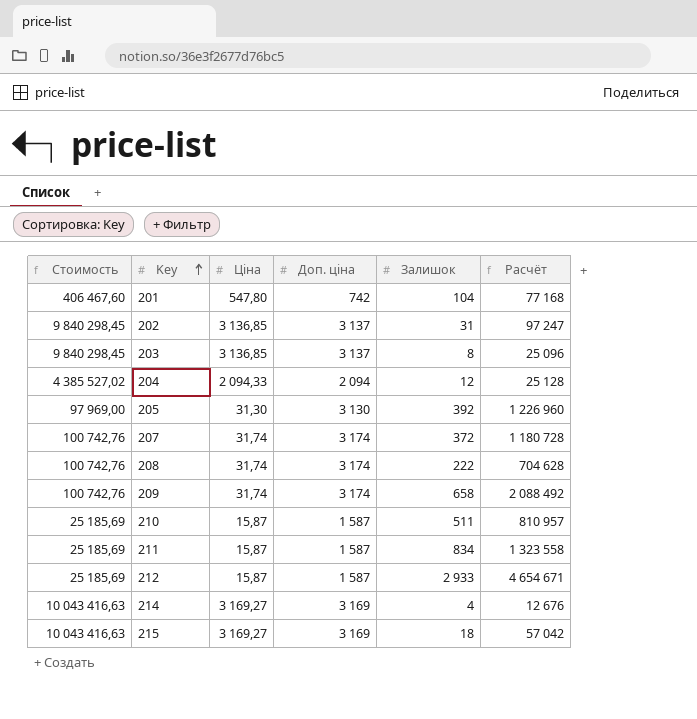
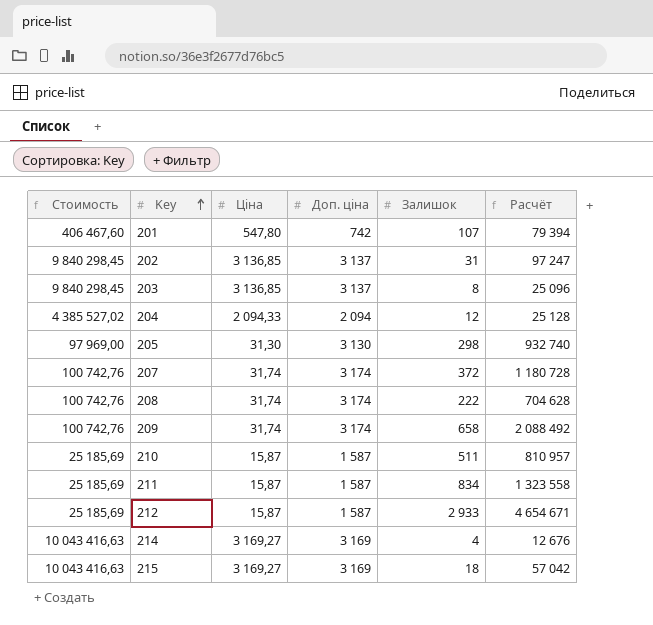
201 | Залишок: 104 -> 107
201 | Расчёт: 77 168 -> 79 394
205 | Залишок: 392 -> 298
205 | Расчёт: 1 226 960 -> 932 740

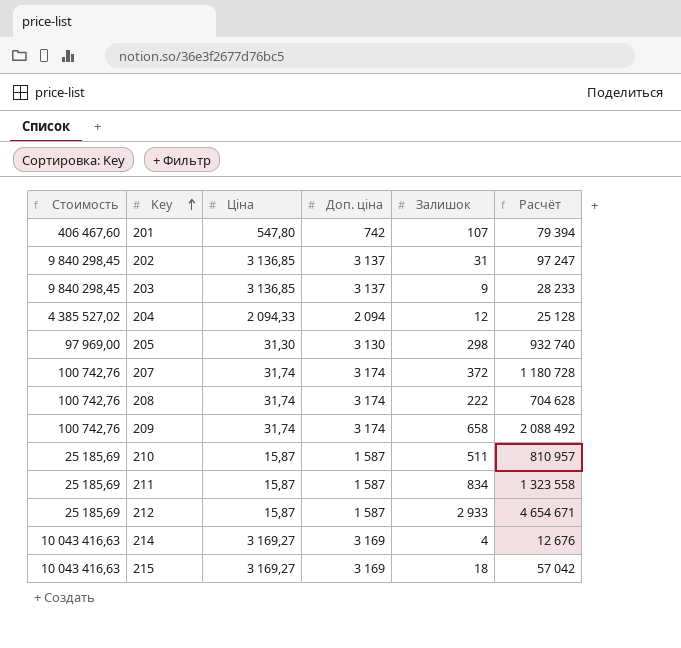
203 | Залишок: 8 -> 9
203 | Расчёт: 25 096 -> 28 233

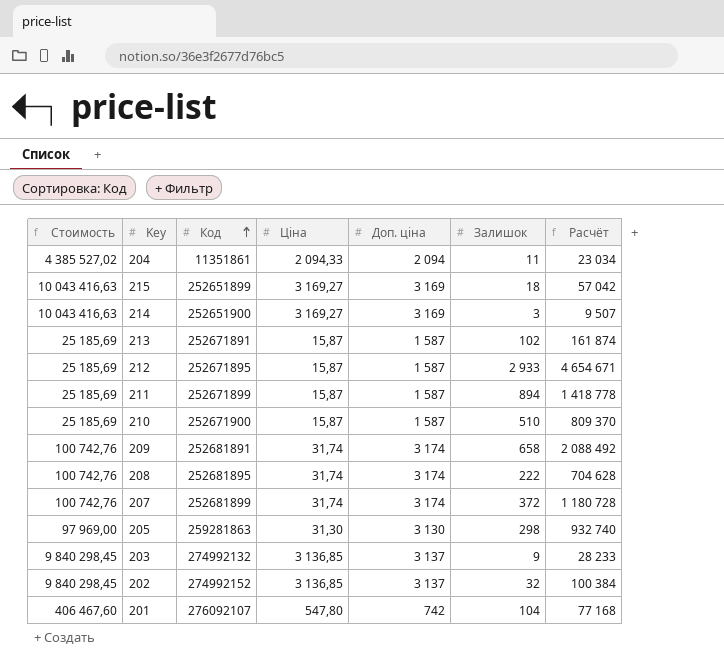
row order: Key ascending -> Код ascending
column Код | position: none -> 3
204 | Залишок: 12 -> 11
204 | Расчёт: 25 128 -> 23 034
214 | Залишок: 4 -> 3
214 | Расчёт: 12 676 -> 9 507
row 213: none -> 25 185,69 | 252671891 | 15,87 | 1 587 | 102 | 161 874
211 | Залишок: 834 -> 894
211 | Расчёт: 1 323 558 -> 1 418 778
210 | Залишок: 511 -> 510
210 | Расчёт: 810 957 -> 809 370
202 | Залишок: 31 -> 32
202 | Расчёт: 97 247 -> 100 384
201 | Залишок: 107 -> 104
201 | Расчёт: 79 394 -> 77 168

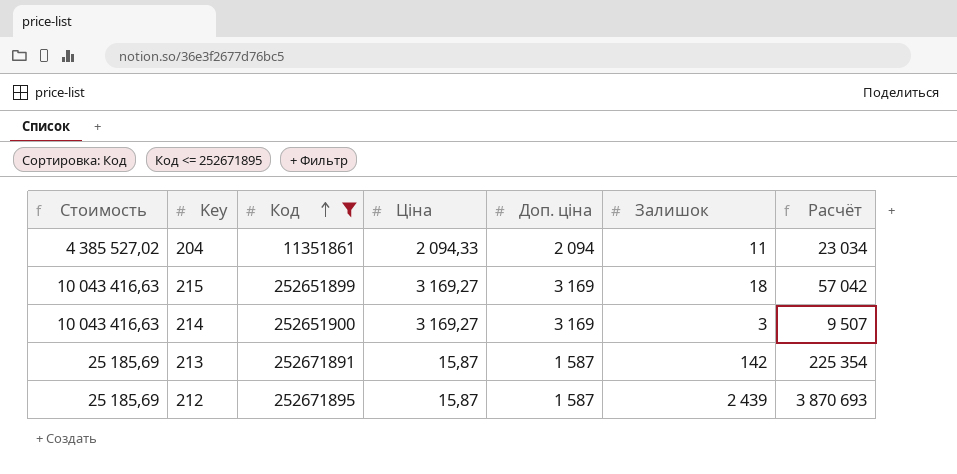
filter: none -> Код <= 252671895
213 | Залишок: 102 -> 142
213 | Расчёт: 161 874 -> 225 354
212 | Залишок: 2 933 -> 2 439
212 | Расчёт: 4 654 671 -> 3 870 693

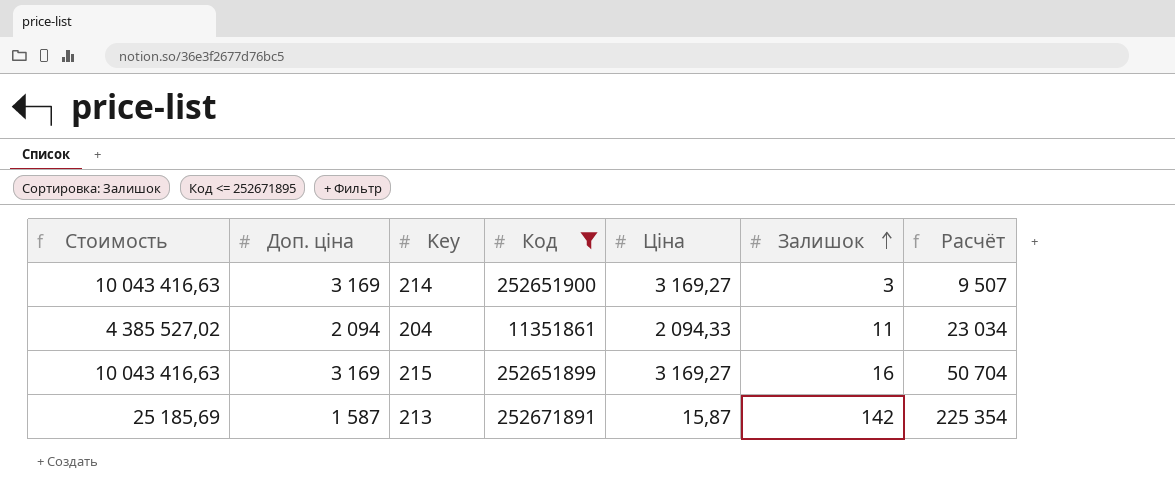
row order: Код ascending -> Залишок ascending
column Доп. ціна | position: 5 -> 2
row 212: 25 185,69 | 252671895 | 15,87 | 1 587 | 2 439 | 3 870 693 -> none
215 | Залишок: 18 -> 16
215 | Расчёт: 57 042 -> 50 704

